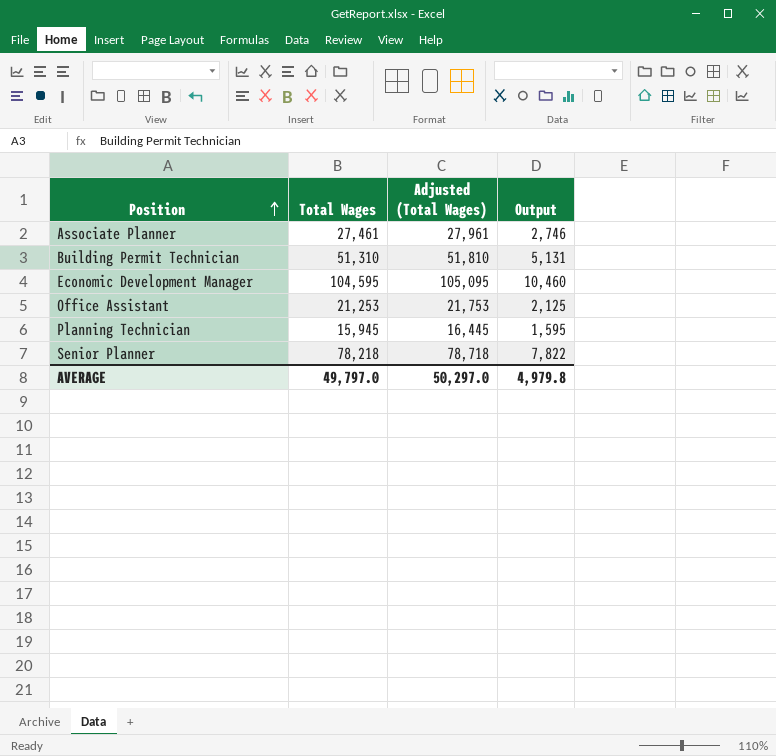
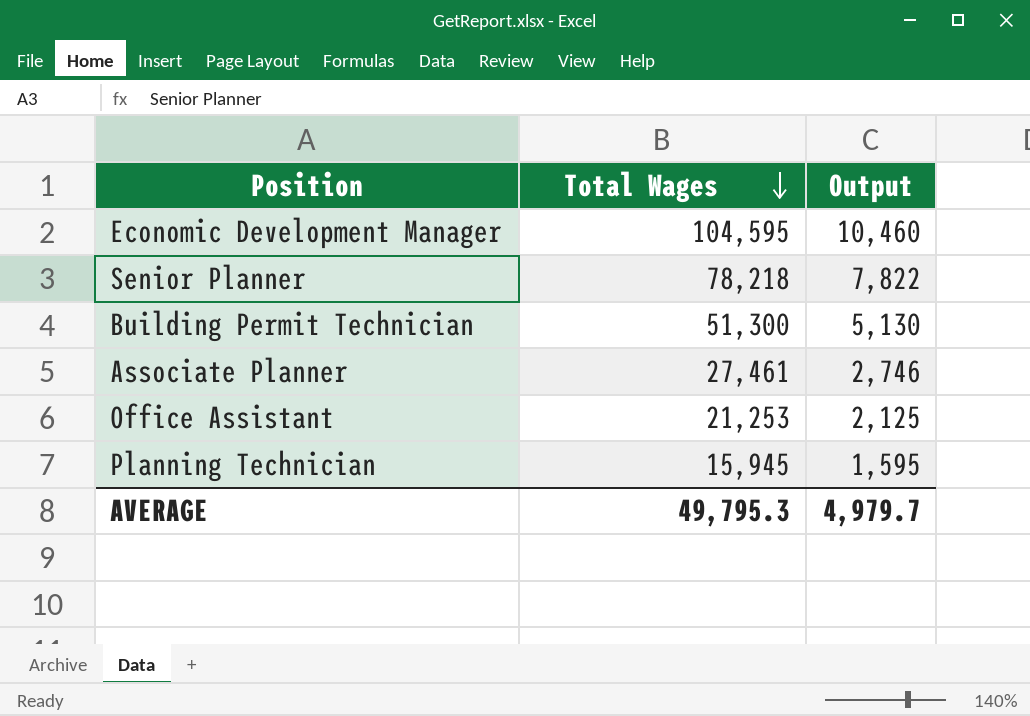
row order: Position ascending -> Total Wages descending
column Adjusted (Total Wages) | formula: [Total Wages] + 500 -> none
Building Permit Technician | Total Wages: 51,310 -> 51,300
Building Permit Technician | Output: 5,131 -> 5,130
AVERAGE | Total Wages: 49,797.0 -> 49,795.3
AVERAGE | Output: 4,979.8 -> 4,979.7

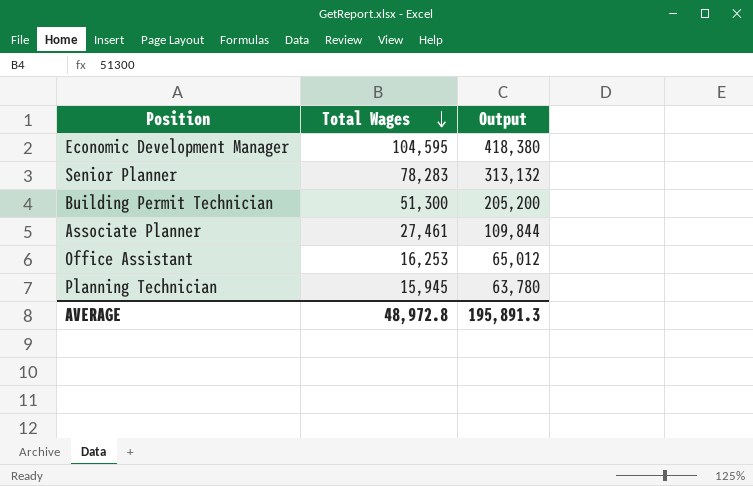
column Output | formula: [Total Wages] * 0.1 -> [Total Wages] * 4
Senior Planner | Total Wages: 78,218 -> 78,283
Office Assistant | Total Wages: 21,253 -> 16,253
AVERAGE | Total Wages: 49,795.3 -> 48,972.8
AVERAGE | Output: 4,979.7 -> 195,891.3

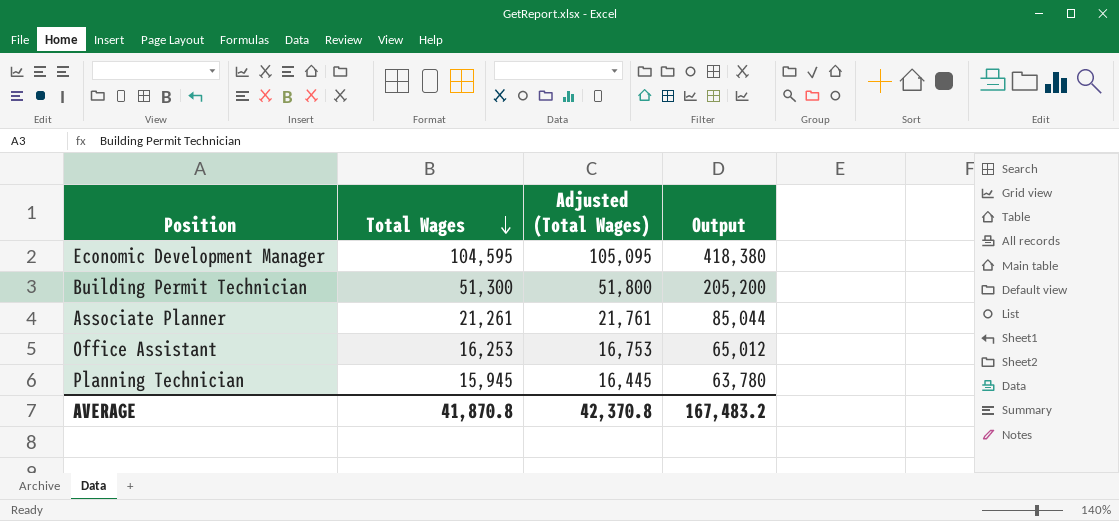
column Adjusted (Total Wages) | formula: none -> [Total Wages] + 500
row Senior Planner: 78,283 | 313,132 -> none
Associate Planner | Total Wages: 27,461 -> 21,261
Associate Planner | Output: 109,844 -> 85,044
AVERAGE | Total Wages: 48,972.8 -> 41,870.8
AVERAGE | Output: 195,891.3 -> 167,483.2

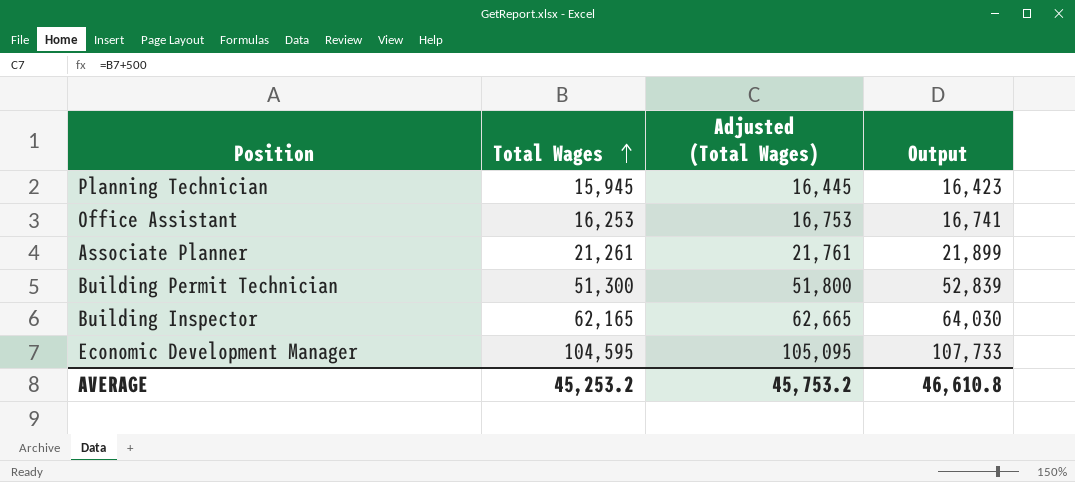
row order: Total Wages descending -> Total Wages ascending
column Output | formula: [Total Wages] * 4 -> [Total Wages] * 1.03
row Building Inspector: none -> 62,165 | 62,665 | 64,030
AVERAGE | Total Wages: 41,870.8 -> 45,253.2
AVERAGE | Adjusted (Total Wages): 42,370.8 -> 45,753.2
AVERAGE | Output: 167,483.2 -> 46,610.8

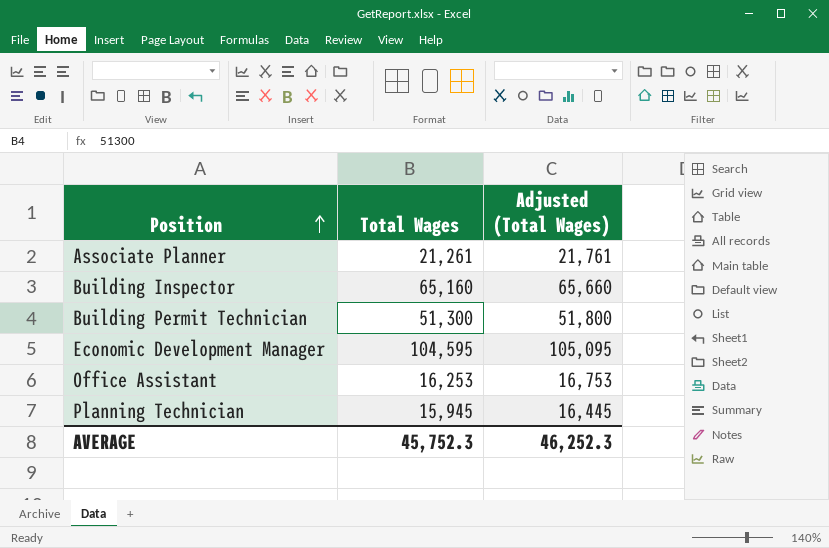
row order: Total Wages ascending -> Position ascending
column Output | formula: [Total Wages] * 1.03 -> none
Building Inspector | Total Wages: 62,165 -> 65,160
Building Inspector | Adjusted (Total Wages): 62,665 -> 65,660
AVERAGE | Total Wages: 45,253.2 -> 45,752.3
AVERAGE | Adjusted (Total Wages): 45,753.2 -> 46,252.3

